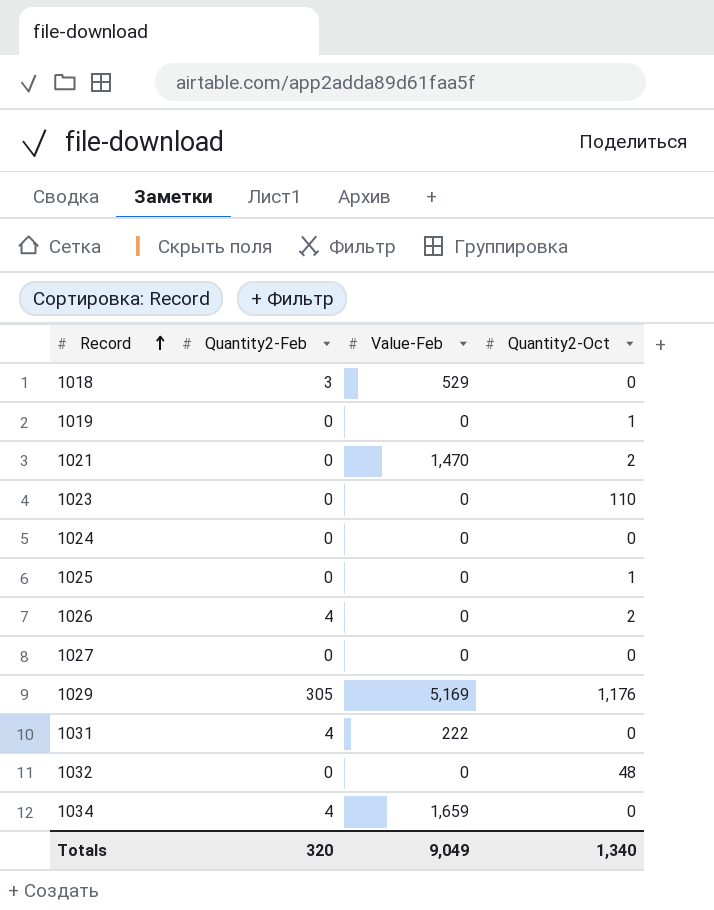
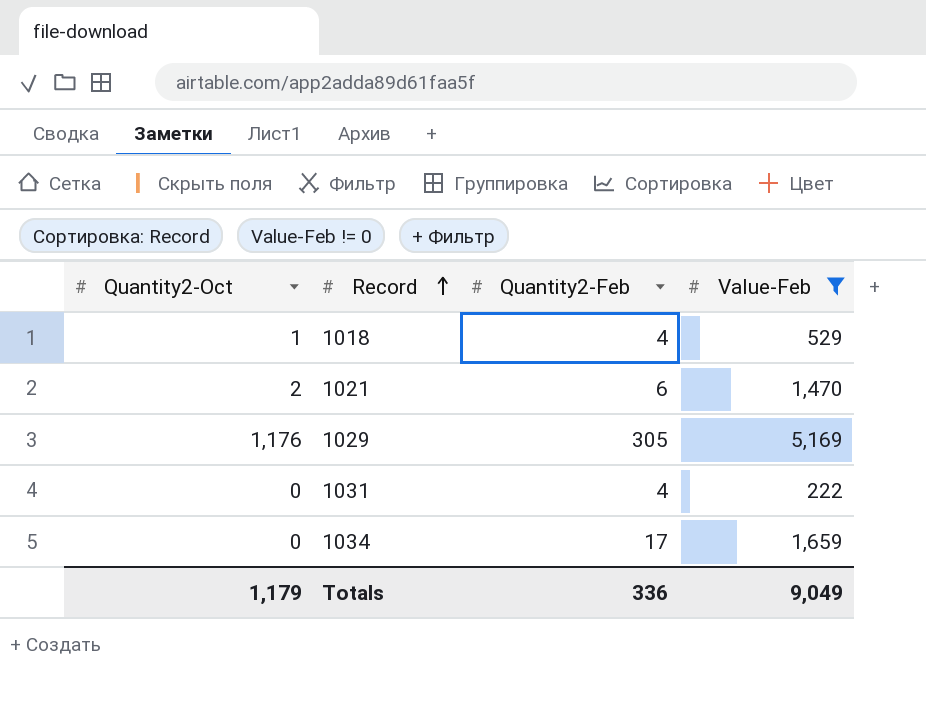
filter: none -> Value-Feb != 0
column Quantity2-Oct | position: 4 -> 1
1018 | Quantity2-Oct: 0 -> 1
1018 | Quantity2-Feb: 3 -> 4
1021 | Quantity2-Feb: 0 -> 6
1034 | Quantity2-Feb: 4 -> 17
Totals | Quantity2-Oct: 1,340 -> 1,179
Totals | Quantity2-Feb: 320 -> 336

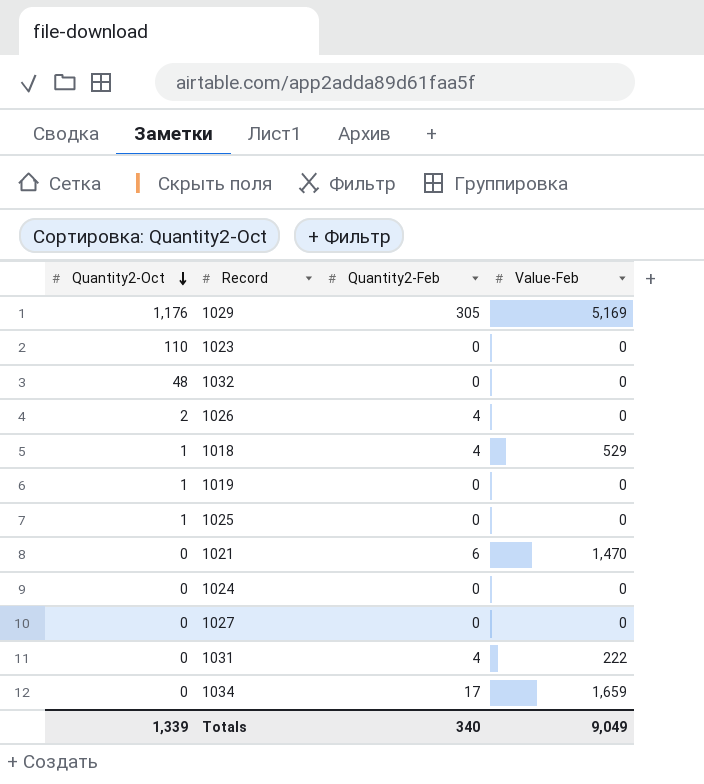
filter: Value-Feb != 0 -> none
row order: Record ascending -> Quantity2-Oct descending
1021 | Quantity2-Oct: 2 -> 0
Totals | Quantity2-Oct: 1,179 -> 1,339
Totals | Quantity2-Feb: 336 -> 340

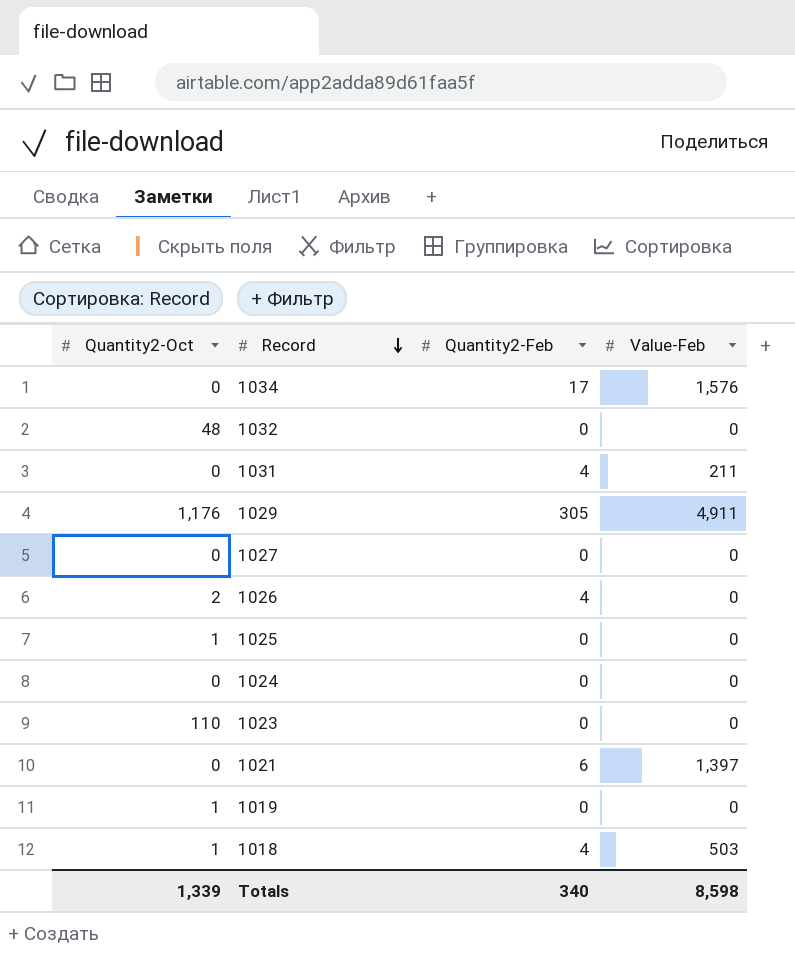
row order: Quantity2-Oct descending -> Record descending
1034 | Value-Feb: 1,659 -> 1,576
1031 | Value-Feb: 222 -> 211
1029 | Value-Feb: 5,169 -> 4,911
1021 | Value-Feb: 1,470 -> 1,397
1018 | Value-Feb: 529 -> 503
Totals | Value-Feb: 9,049 -> 8,598

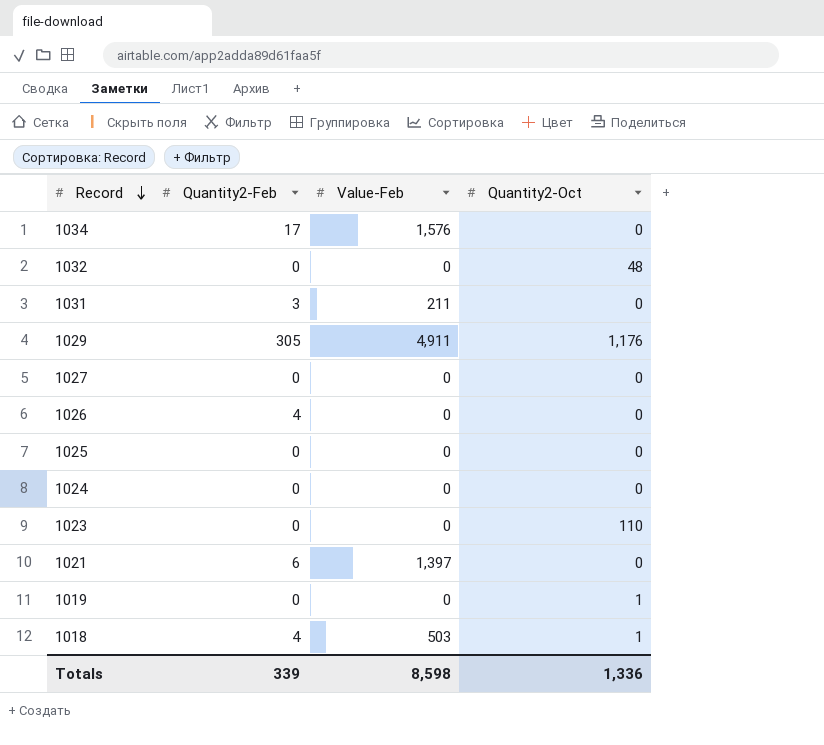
column Quantity2-Oct | position: 1 -> 4
1031 | Quantity2-Feb: 4 -> 3
1026 | Quantity2-Oct: 2 -> 0
1025 | Quantity2-Oct: 1 -> 0
Totals | Quantity2-Feb: 340 -> 339
Totals | Quantity2-Oct: 1,339 -> 1,336

